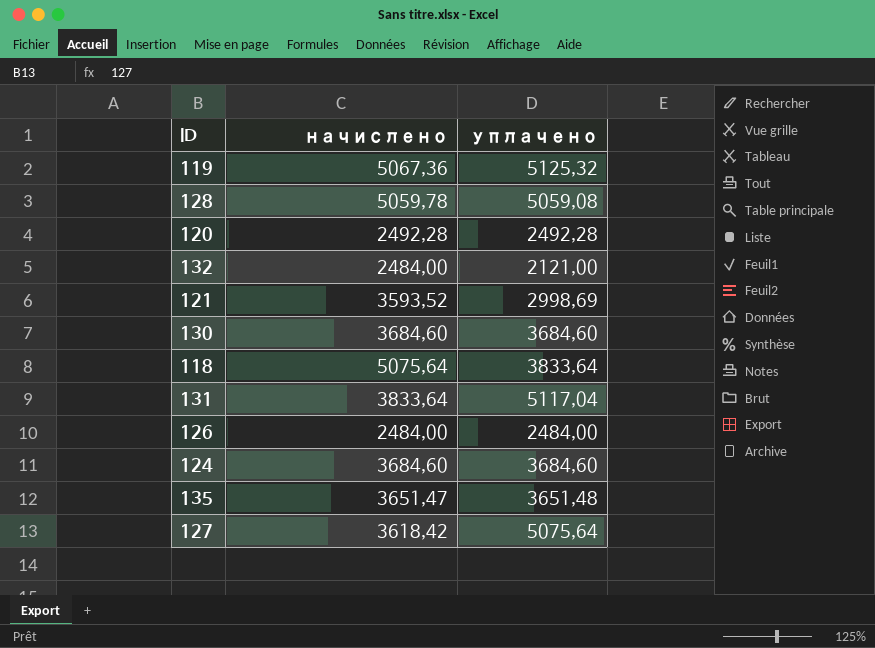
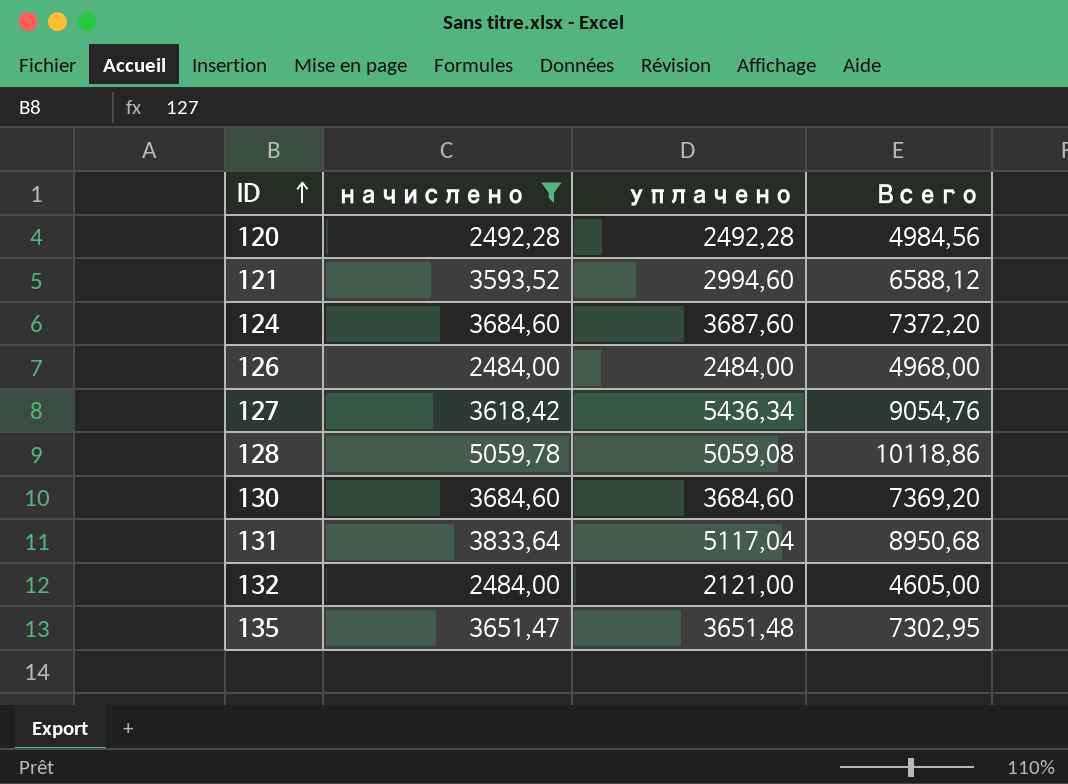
filter: none -> начислено <= 5059,78
row order: none -> ID ascending
column Всего | formula: none -> [начислено] + [уплачено]
121 | уплачено: 2998,69 -> 2994,60
124 | уплачено: 3684,60 -> 3687,60
127 | уплачено: 5075,64 -> 5436,34

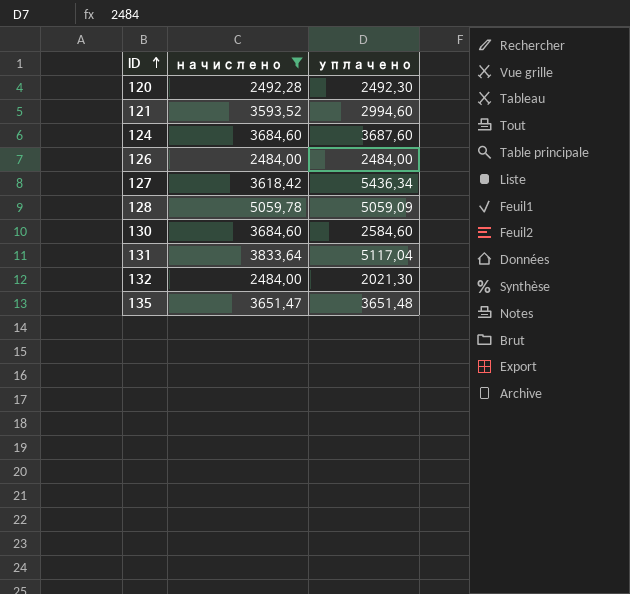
column Всего | formula: [начислено] + [уплачено] -> none
120 | уплачено: 2492,28 -> 2492,30
128 | уплачено: 5059,08 -> 5059,09
130 | уплачено: 3684,60 -> 2584,60
132 | уплачено: 2121,00 -> 2021,30

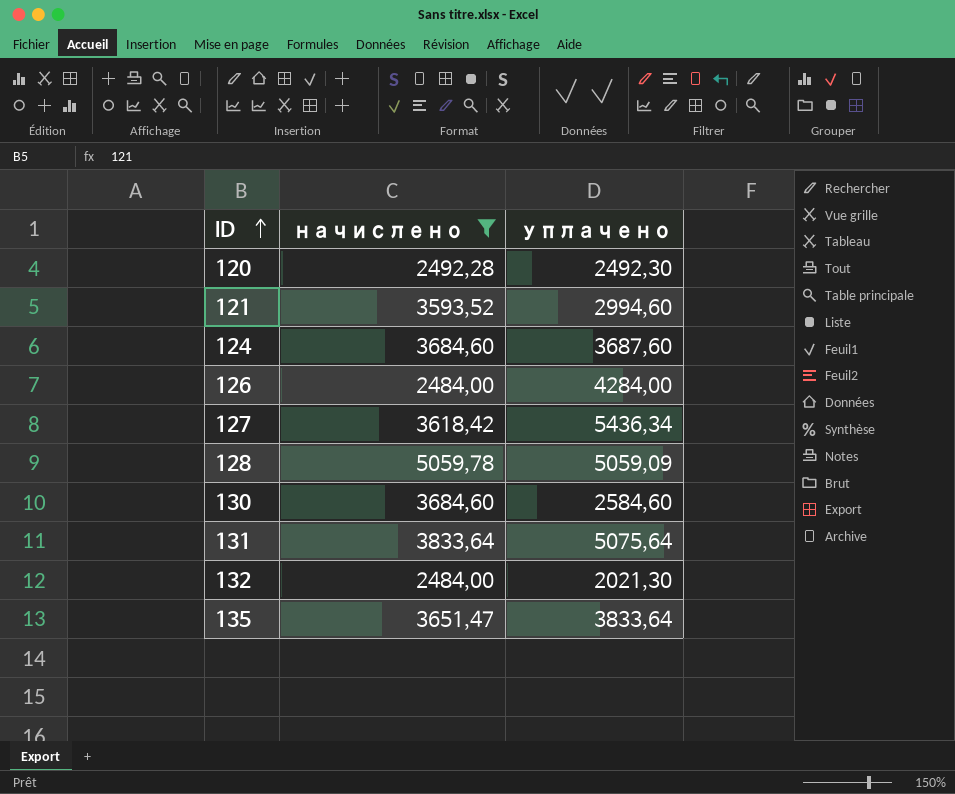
126 | уплачено: 2484,00 -> 4284,00
131 | уплачено: 5117,04 -> 5075,64
135 | уплачено: 3651,48 -> 3833,64

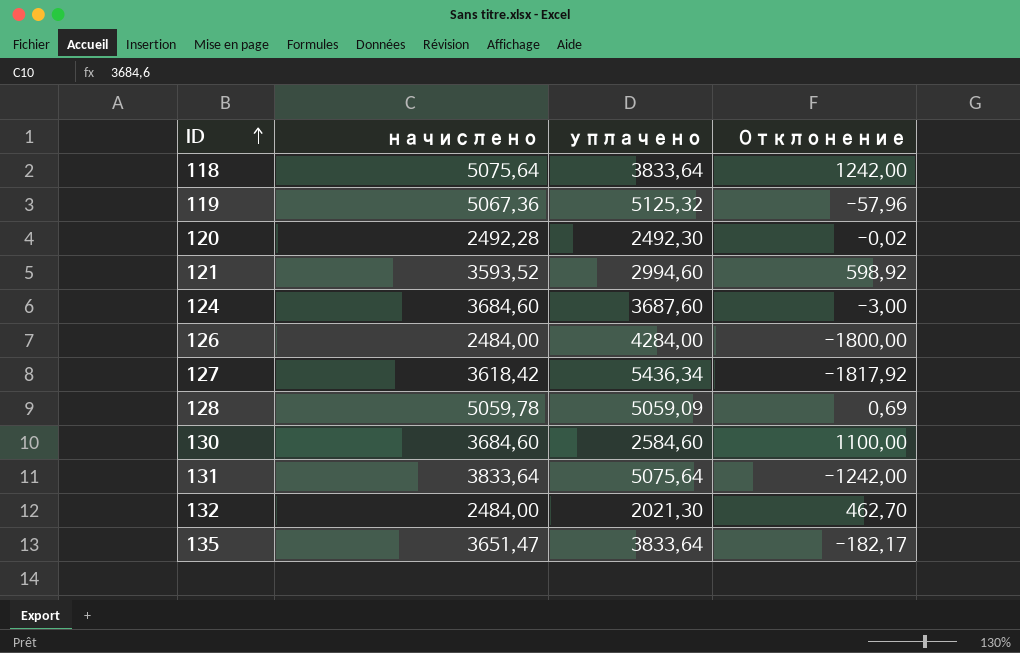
filter: начислено <= 5059,78 -> none
column Отклонение | formula: none -> [начислено] - [уплачено]

